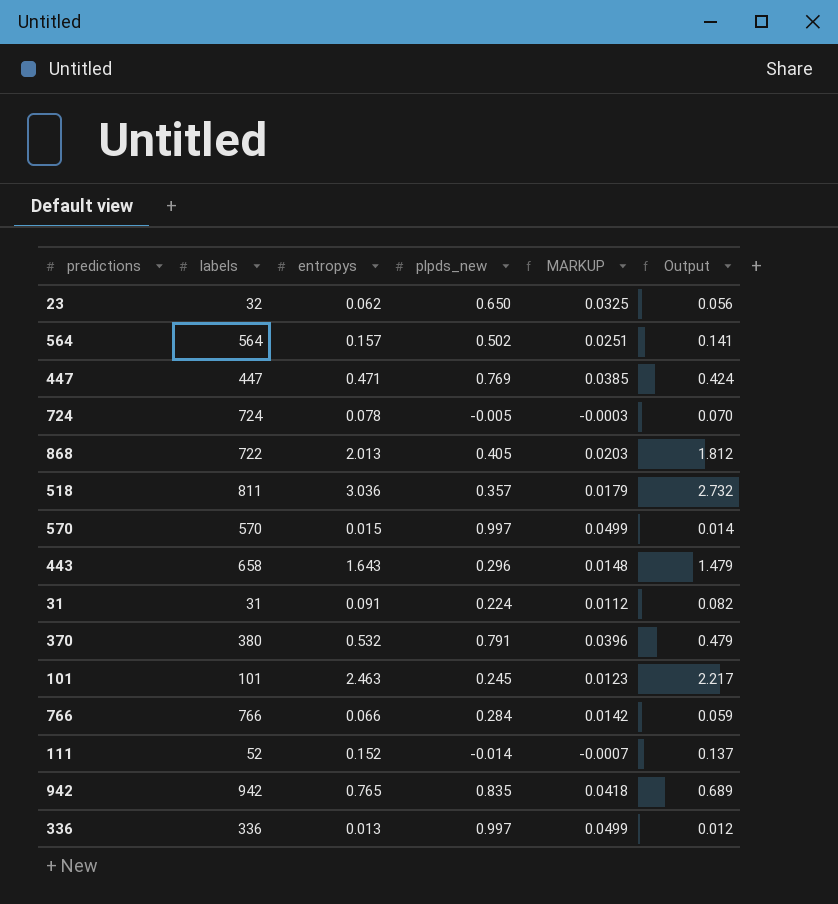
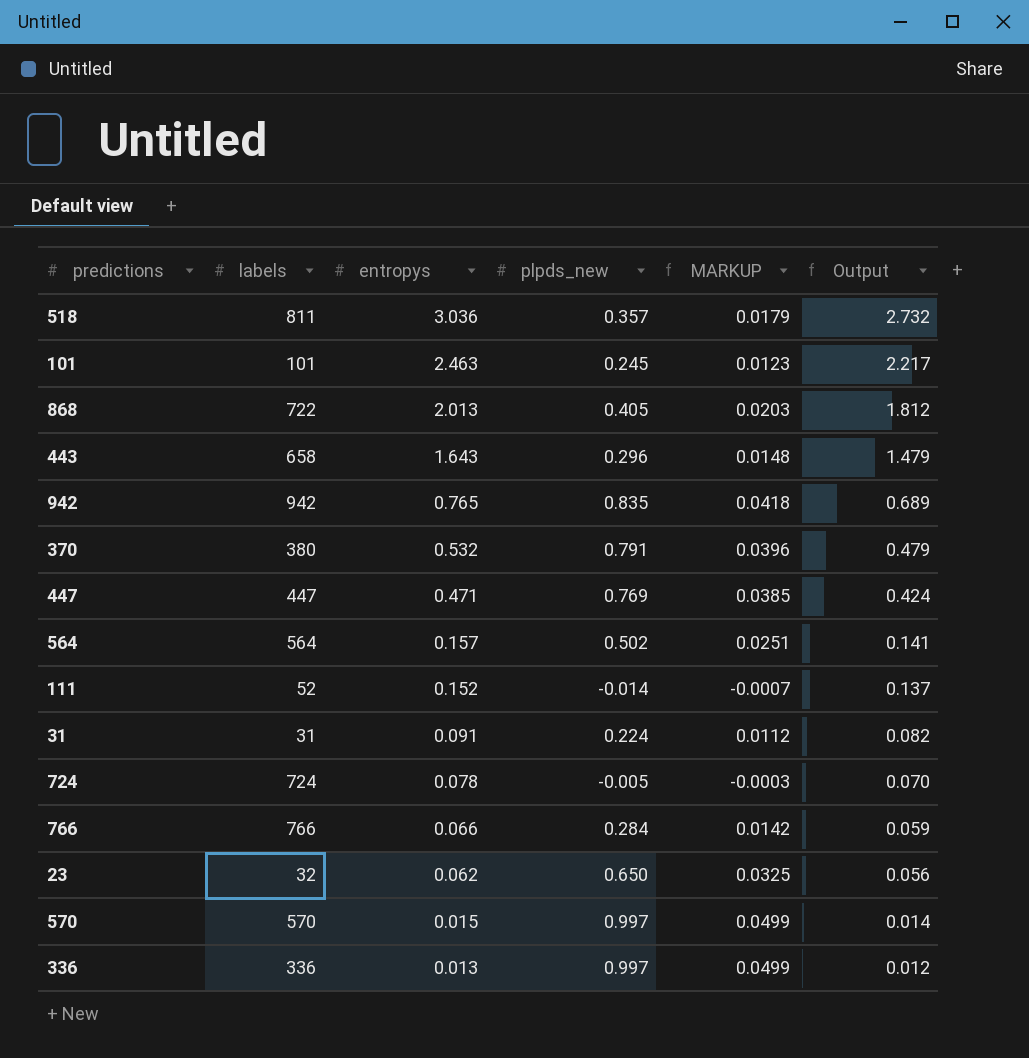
row order: none -> entropys descending

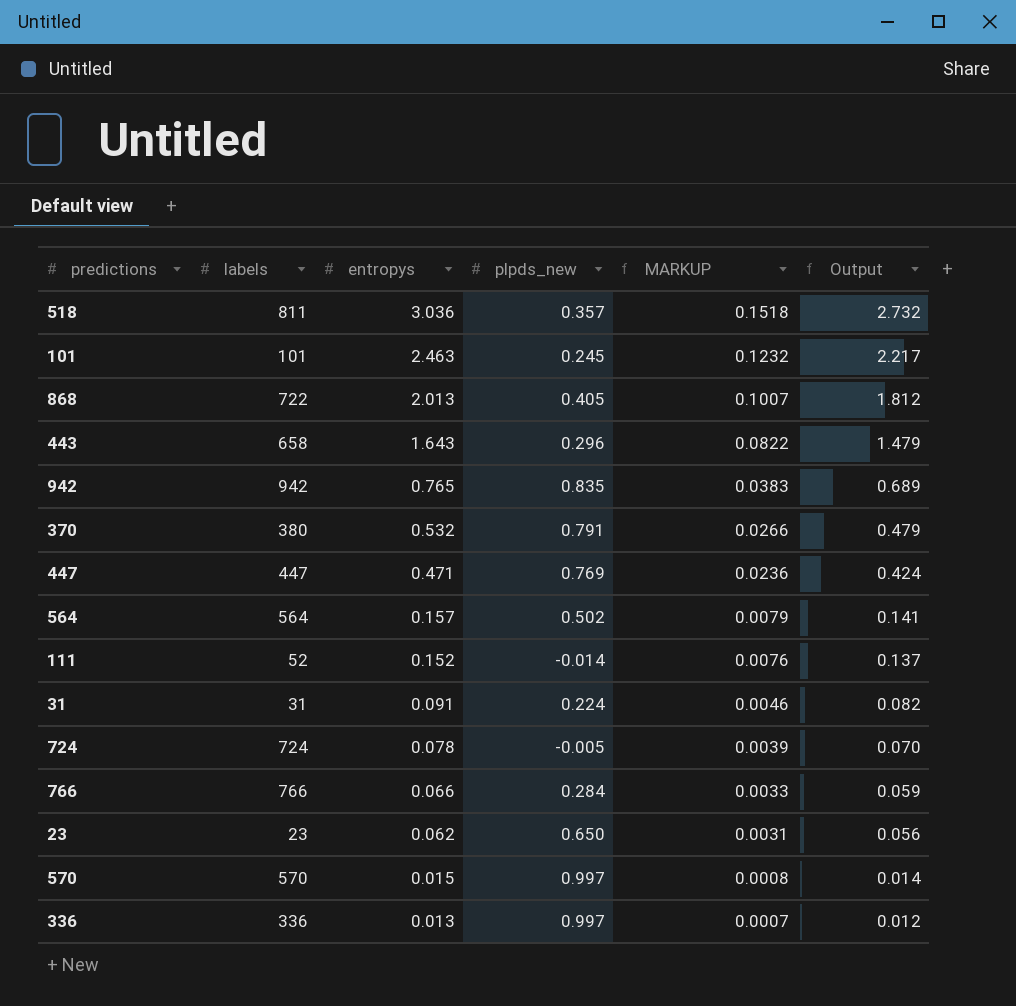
column MARKUP | formula: [plpds_new] * 0.05 -> [entropys] * 0.05
23 | labels: 32 -> 23

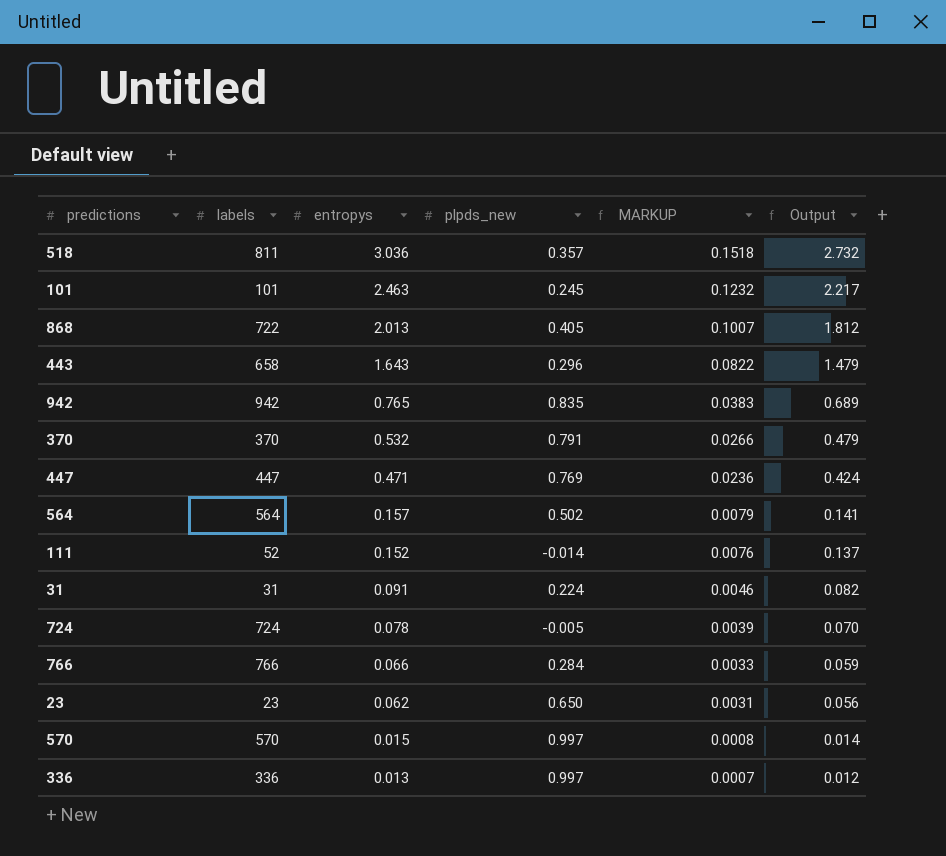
370 | labels: 380 -> 370

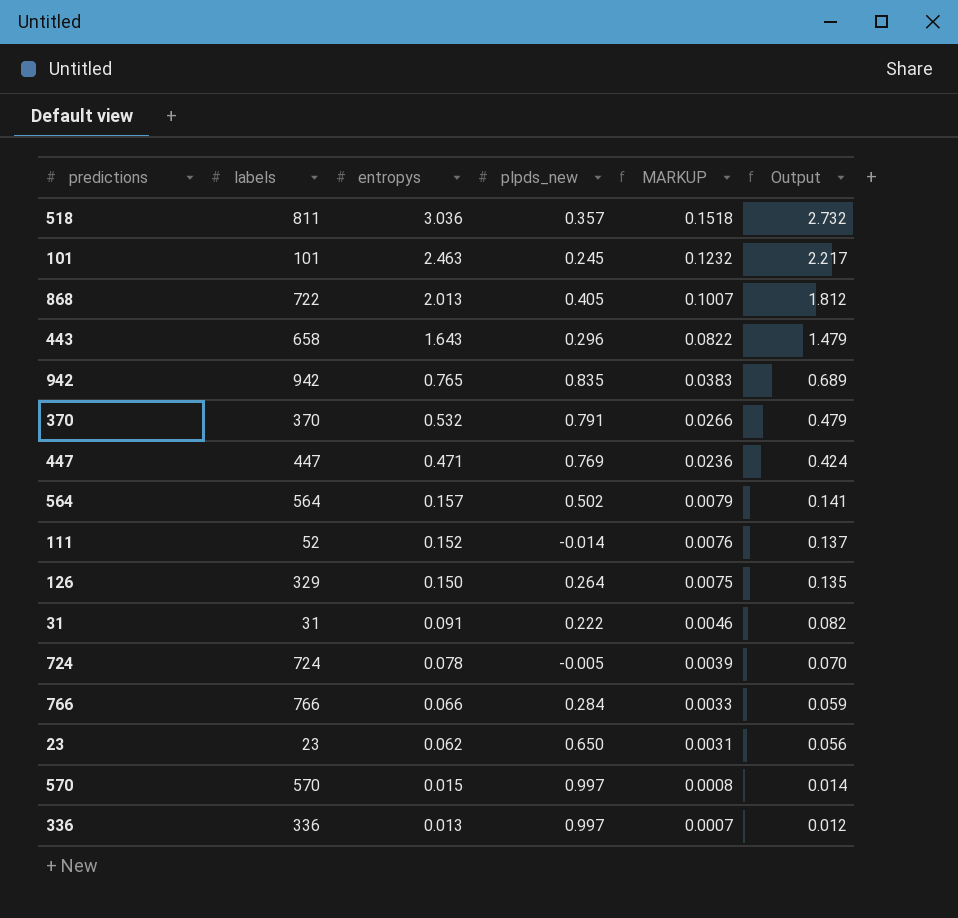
row 126: none -> 329 | 0.150 | 0.264 | 0.0075 | 0.135
31 | plpds_new: 0.224 -> 0.222

